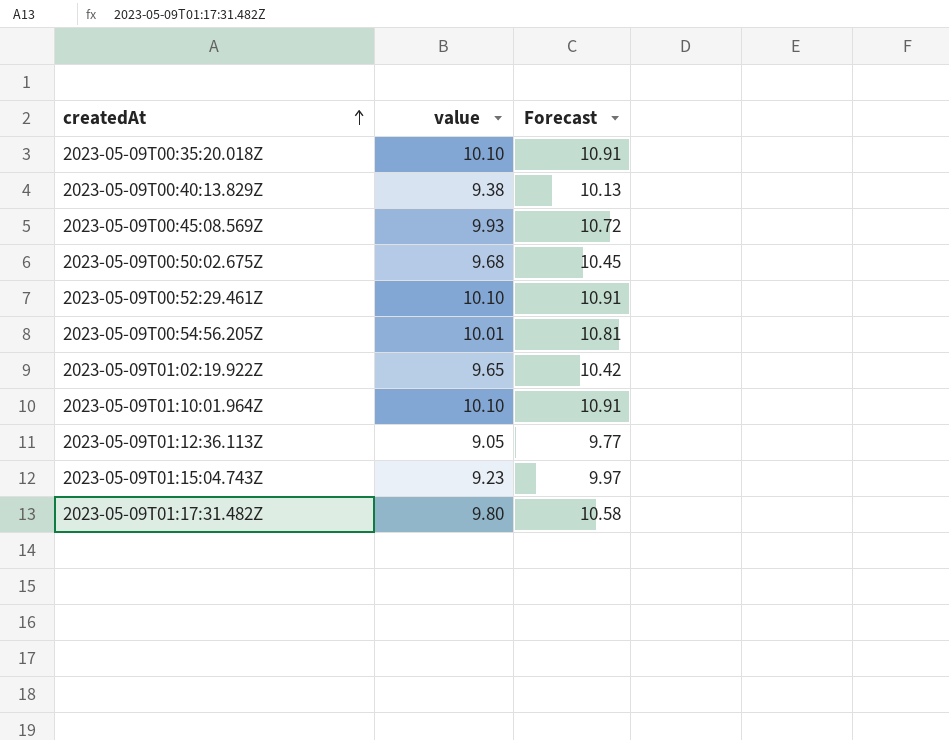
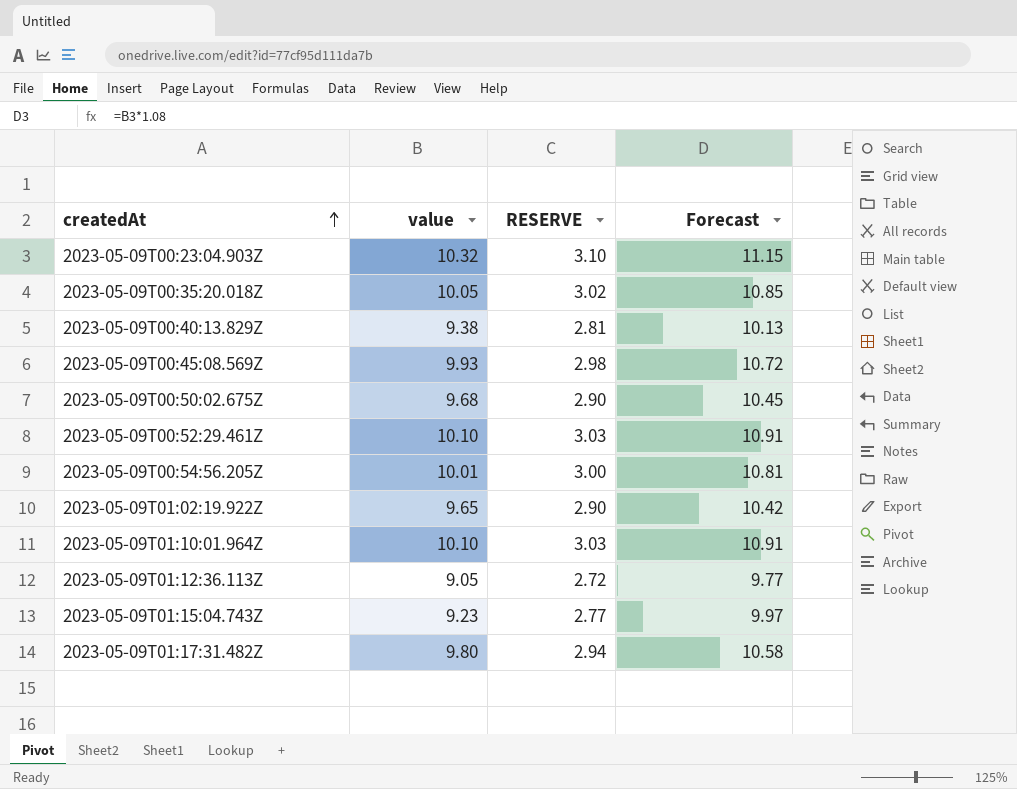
column RESERVE | formula: none -> [value] * 0.3
row 2023-05-09T00:23:04.903Z: none -> 10.32 | 3.10 | 11.15
2023-05-09T00:35:20.018Z | value: 10.10 -> 10.05
2023-05-09T00:35:20.018Z | Forecast: 10.91 -> 10.85

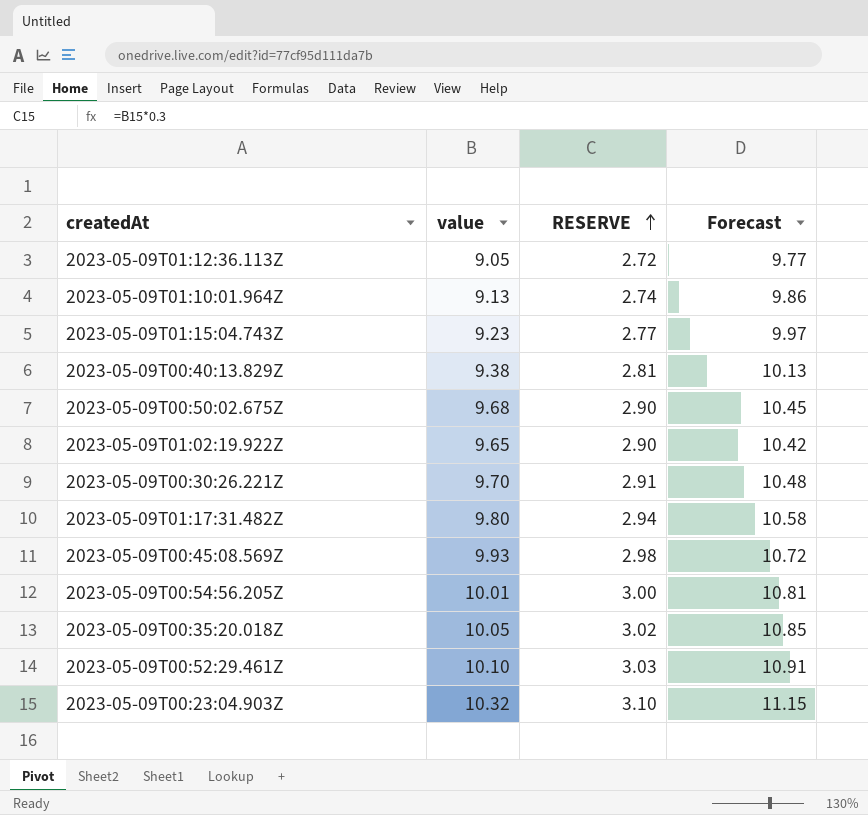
row order: createdAt ascending -> RESERVE ascending
2023-05-09T01:10:01.964Z | value: 10.10 -> 9.13
2023-05-09T01:10:01.964Z | RESERVE: 3.03 -> 2.74
2023-05-09T01:10:01.964Z | Forecast: 10.91 -> 9.86
row 2023-05-09T00:30:26.221Z: none -> 9.70 | 2.91 | 10.48

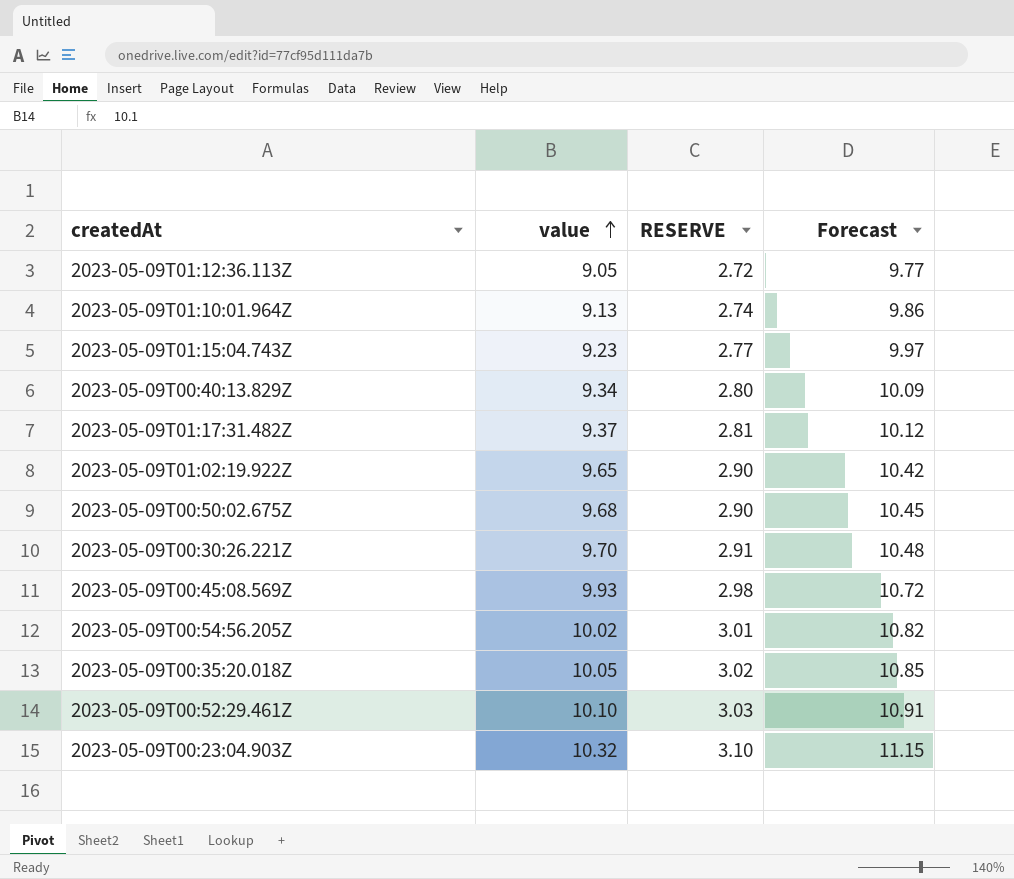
row order: RESERVE ascending -> value ascending
2023-05-09T00:40:13.829Z | value: 9.38 -> 9.34
2023-05-09T00:40:13.829Z | RESERVE: 2.81 -> 2.80
2023-05-09T00:40:13.829Z | Forecast: 10.13 -> 10.09
2023-05-09T01:17:31.482Z | value: 9.80 -> 9.37
2023-05-09T01:17:31.482Z | RESERVE: 2.94 -> 2.81
2023-05-09T01:17:31.482Z | Forecast: 10.58 -> 10.12
2023-05-09T00:54:56.205Z | value: 10.01 -> 10.02
2023-05-09T00:54:56.205Z | RESERVE: 3.00 -> 3.01
2023-05-09T00:54:56.205Z | Forecast: 10.81 -> 10.82

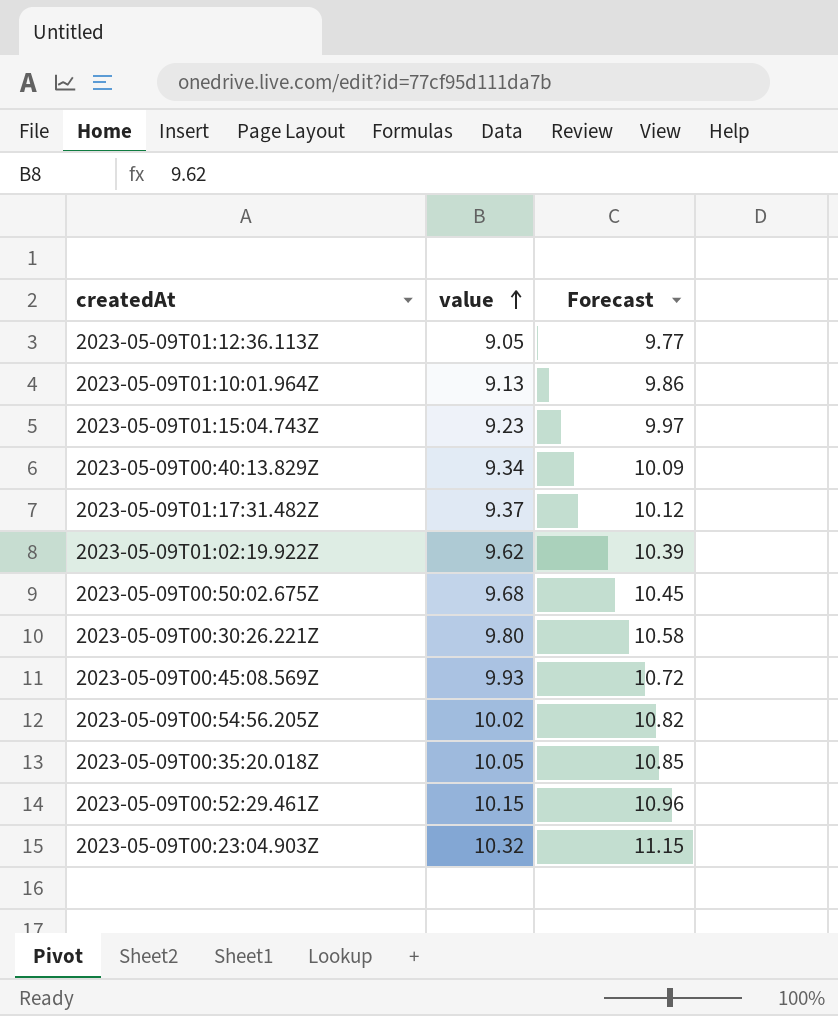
column RESERVE | formula: [value] * 0.3 -> none
2023-05-09T01:02:19.922Z | value: 9.65 -> 9.62
2023-05-09T01:02:19.922Z | Forecast: 10.42 -> 10.39
2023-05-09T00:30:26.221Z | value: 9.70 -> 9.80
2023-05-09T00:30:26.221Z | Forecast: 10.48 -> 10.58
2023-05-09T00:52:29.461Z | value: 10.10 -> 10.15
2023-05-09T00:52:29.461Z | Forecast: 10.91 -> 10.96

